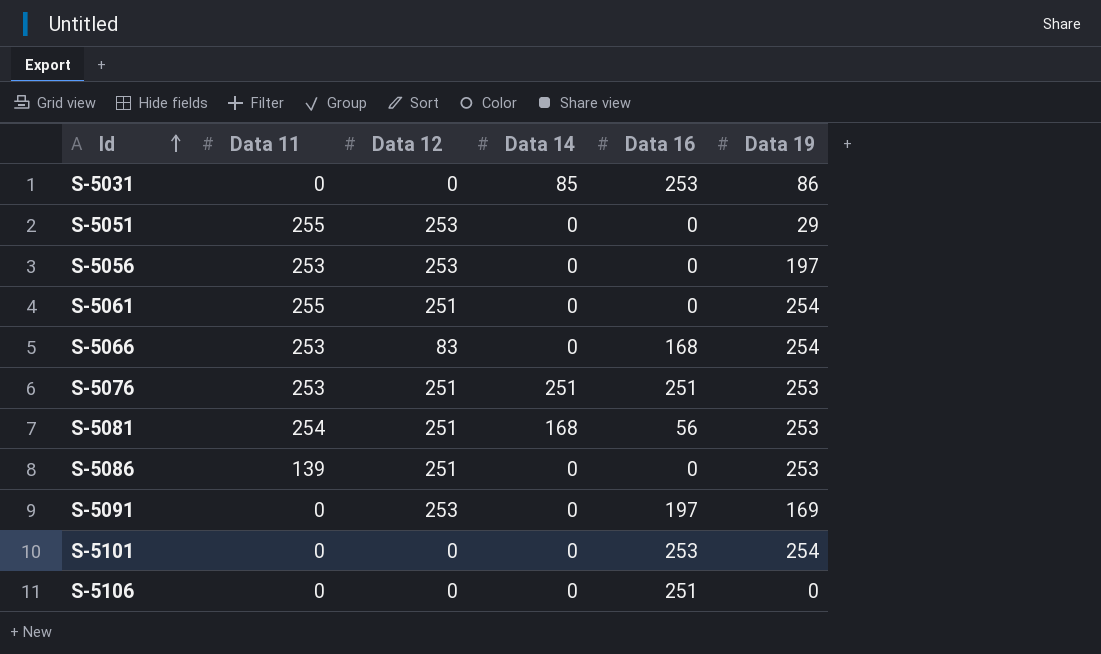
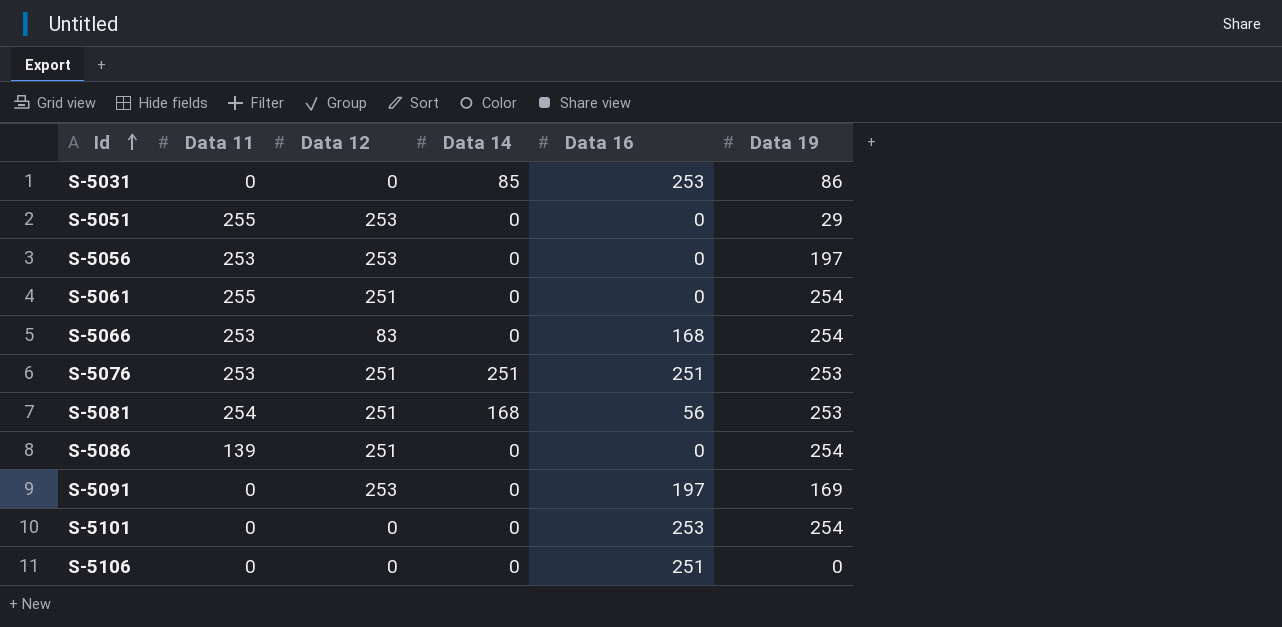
S-5086 | Data 19: 253 -> 254

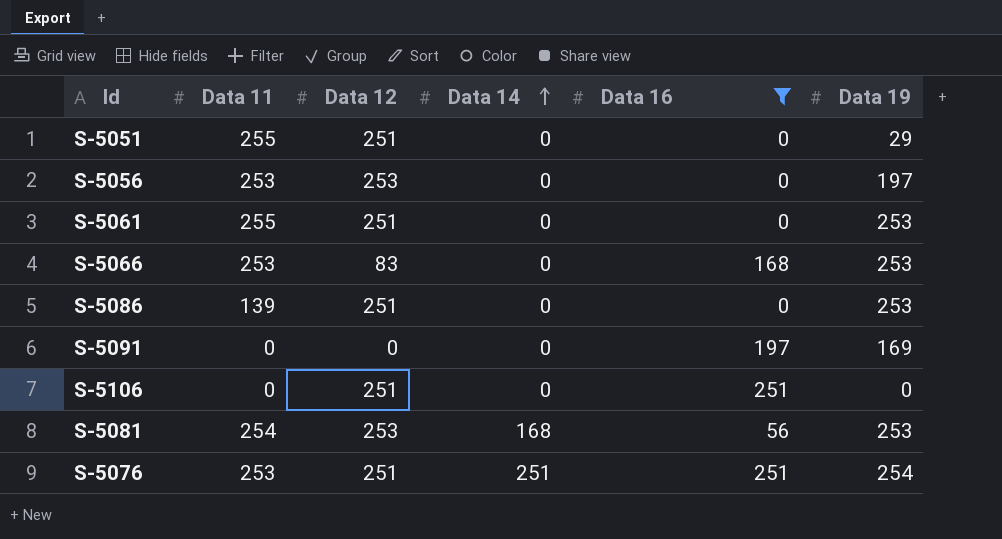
filter: none -> Data 16 != 253
row order: Id ascending -> Data 14 ascending
S-5051 | Data 12: 253 -> 251
S-5061 | Data 19: 254 -> 253
S-5066 | Data 19: 254 -> 253
S-5086 | Data 19: 254 -> 253
S-5091 | Data 12: 253 -> 0
S-5106 | Data 12: 0 -> 251
S-5081 | Data 12: 251 -> 253
S-5076 | Data 19: 253 -> 254

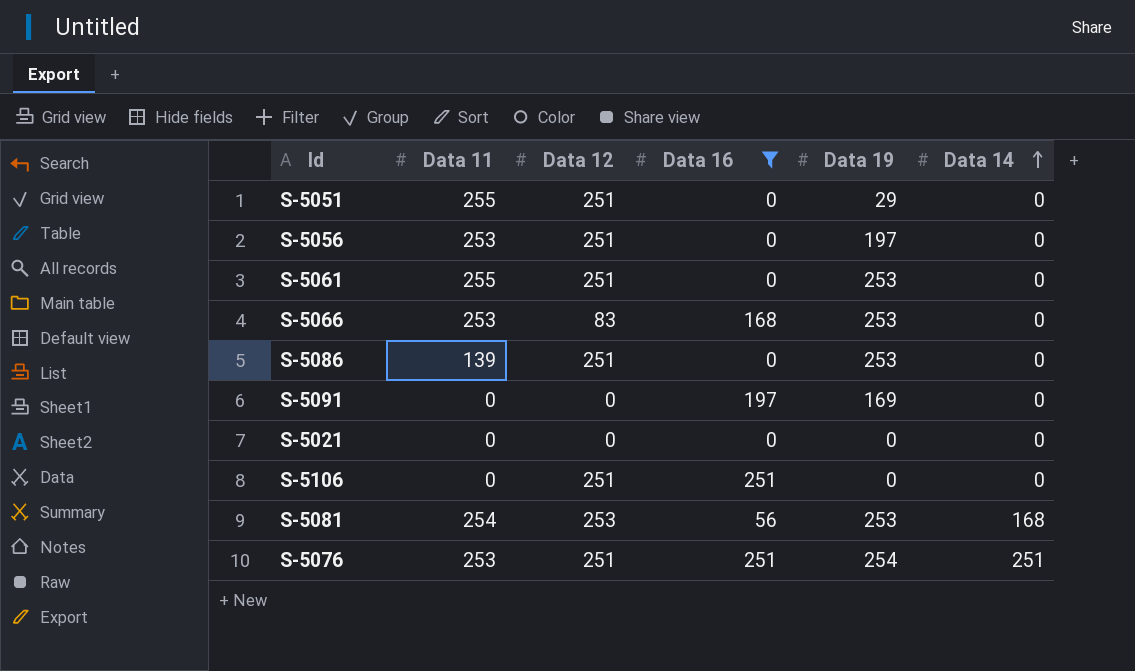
column Data 14 | position: 4 -> 6
S-5056 | Data 12: 253 -> 251
row S-5021: none -> 0 | 0 | 0 | 0 | 0

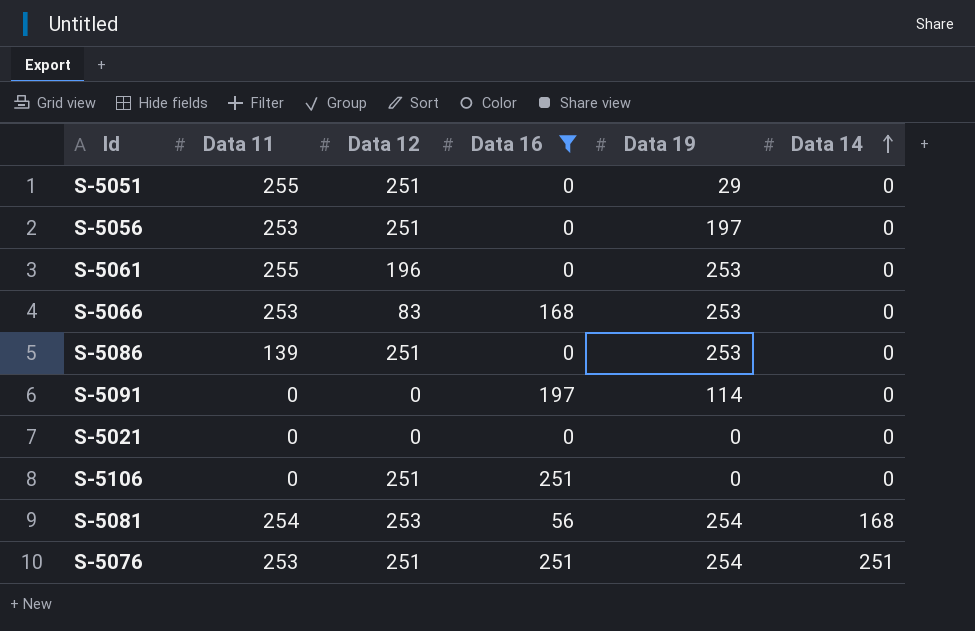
S-5061 | Data 12: 251 -> 196
S-5091 | Data 19: 169 -> 114
S-5081 | Data 19: 253 -> 254

